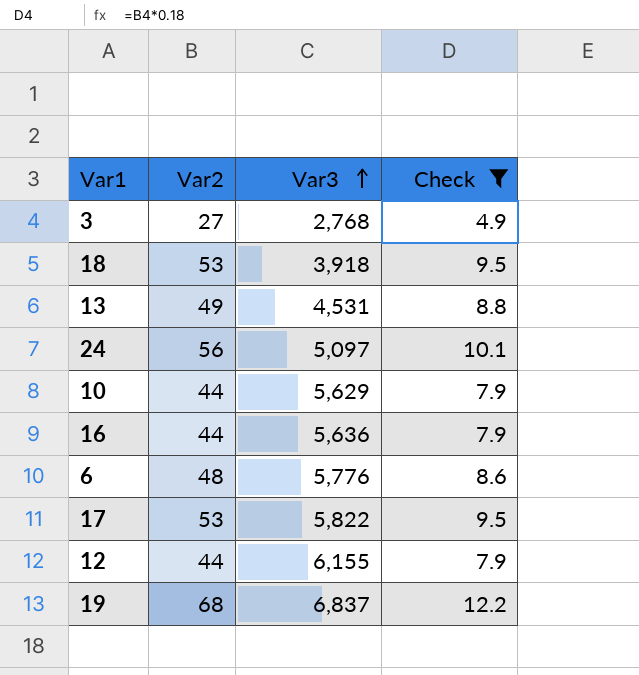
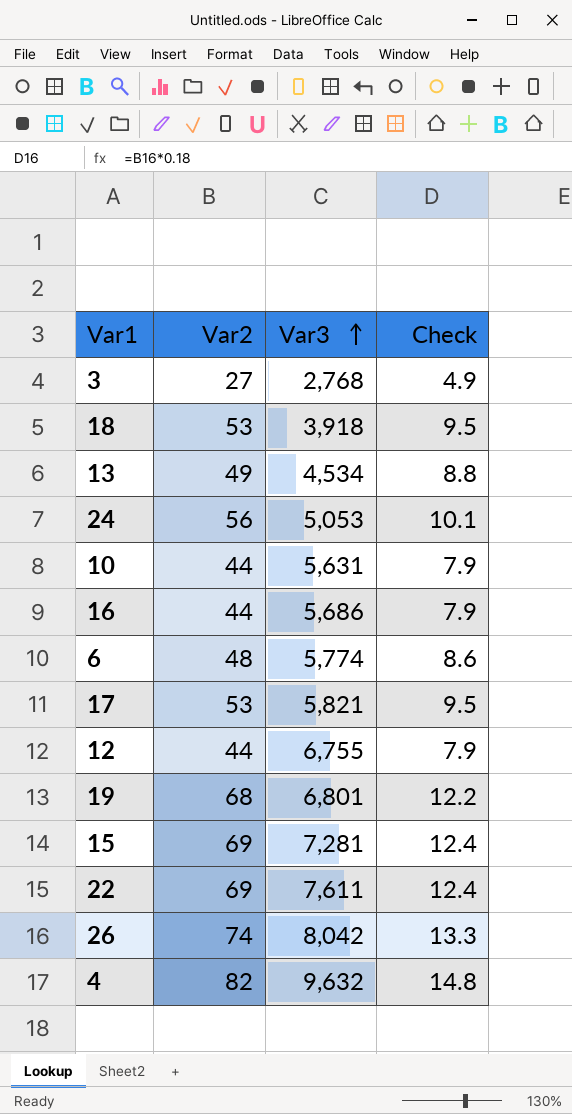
filter: Check <= 12.2 -> none
13 | Var3: 4,531 -> 4,534
24 | Var3: 5,097 -> 5,053
10 | Var3: 5,629 -> 5,631
16 | Var3: 5,636 -> 5,686
6 | Var3: 5,776 -> 5,774
17 | Var3: 5,822 -> 5,821
12 | Var3: 6,155 -> 6,755
19 | Var3: 6,837 -> 6,801

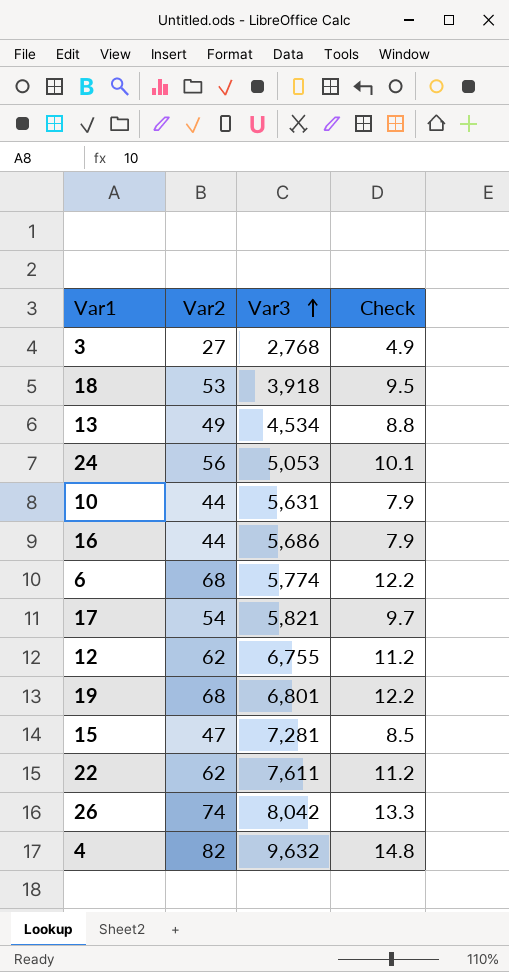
6 | Var2: 48 -> 68
6 | Check: 8.6 -> 12.2
17 | Var2: 53 -> 54
17 | Check: 9.5 -> 9.7
12 | Var2: 44 -> 62
12 | Check: 7.9 -> 11.2
15 | Var2: 69 -> 47
15 | Check: 12.4 -> 8.5
22 | Var2: 69 -> 62
22 | Check: 12.4 -> 11.2

